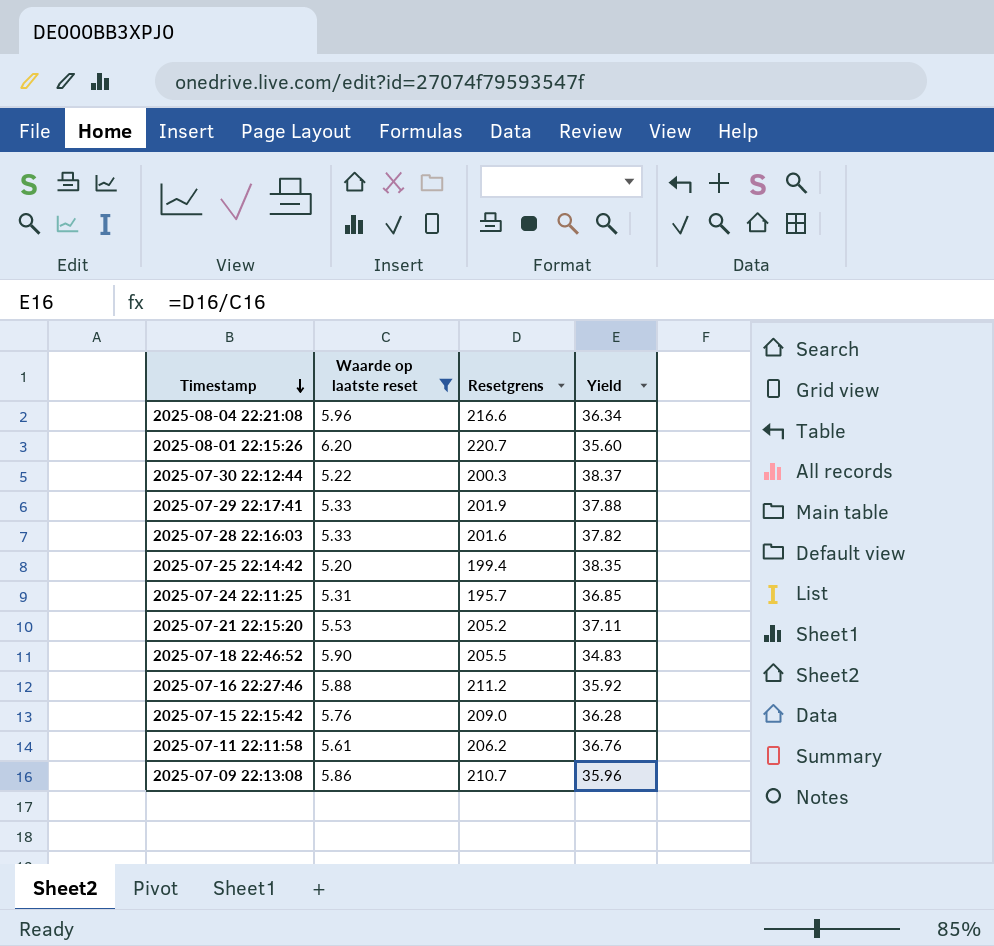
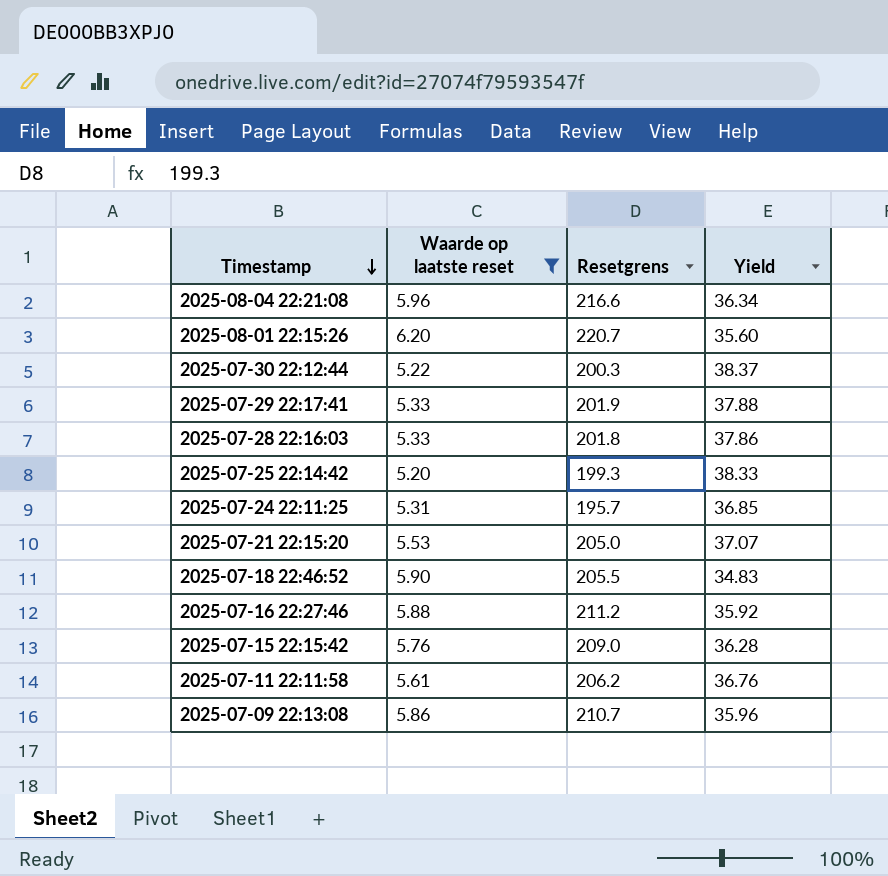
2025-07-28 22:16:03 | Resetgrens: 201.6 -> 201.8
2025-07-28 22:16:03 | Yield: 37.82 -> 37.86
2025-07-25 22:14:42 | Resetgrens: 199.4 -> 199.3
2025-07-25 22:14:42 | Yield: 38.35 -> 38.33
2025-07-21 22:15:20 | Resetgrens: 205.2 -> 205.0
2025-07-21 22:15:20 | Yield: 37.11 -> 37.07

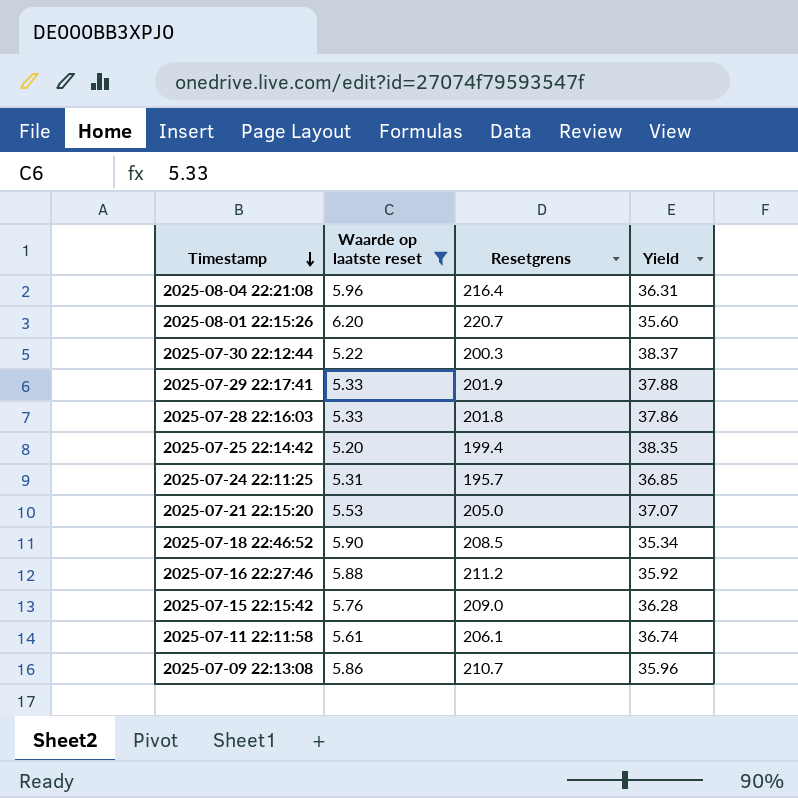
2025-08-04 22:21:08 | Resetgrens: 216.6 -> 216.4
2025-08-04 22:21:08 | Yield: 36.34 -> 36.31
2025-07-25 22:14:42 | Resetgrens: 199.3 -> 199.4
2025-07-25 22:14:42 | Yield: 38.33 -> 38.35
2025-07-18 22:46:52 | Resetgrens: 205.5 -> 208.5
2025-07-18 22:46:52 | Yield: 34.83 -> 35.34
2025-07-11 22:11:58 | Resetgrens: 206.2 -> 206.1
2025-07-11 22:11:58 | Yield: 36.76 -> 36.74

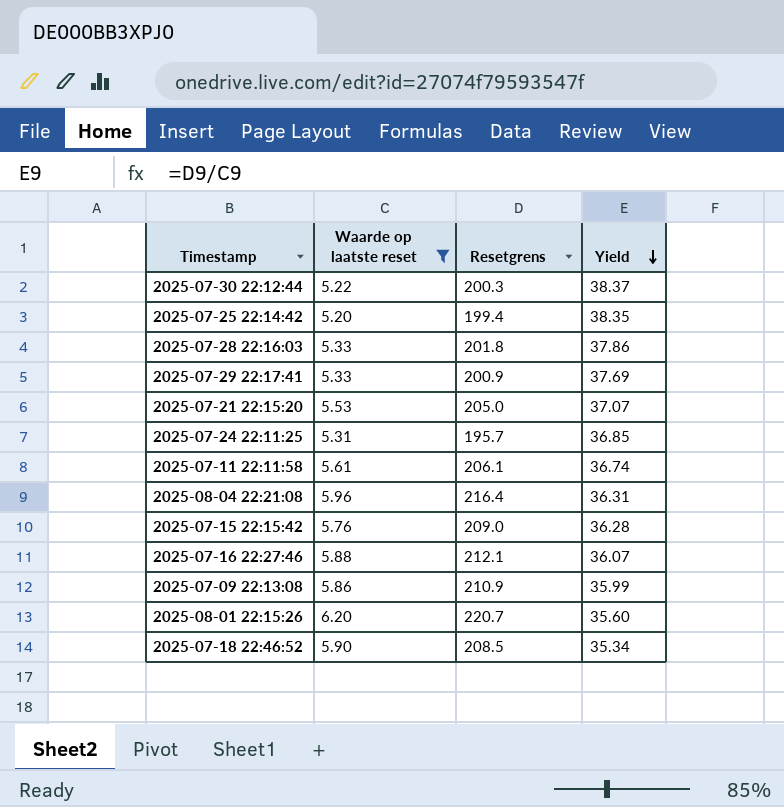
row order: Timestamp descending -> Yield descending
2025-07-29 22:17:41 | Resetgrens: 201.9 -> 200.9
2025-07-29 22:17:41 | Yield: 37.88 -> 37.69
2025-07-16 22:27:46 | Resetgrens: 211.2 -> 212.1
2025-07-16 22:27:46 | Yield: 35.92 -> 36.07
2025-07-09 22:13:08 | Resetgrens: 210.7 -> 210.9
2025-07-09 22:13:08 | Yield: 35.96 -> 35.99

